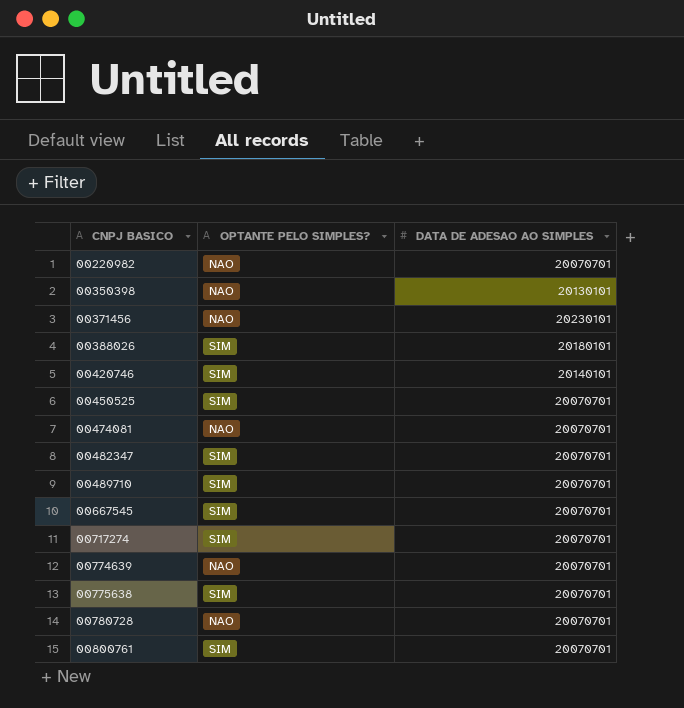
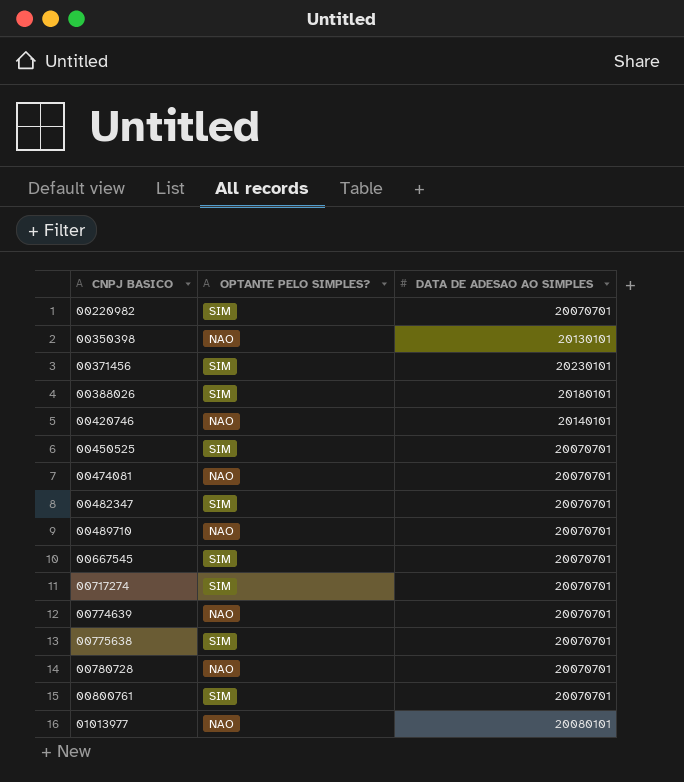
00220982 | OPTANTE PELO SIMPLES?: NAO -> SIM
00371456 | OPTANTE PELO SIMPLES?: NAO -> SIM
00420746 | OPTANTE PELO SIMPLES?: SIM -> NAO
00489710 | OPTANTE PELO SIMPLES?: SIM -> NAO
row 01013977: none -> NAO | 20080101

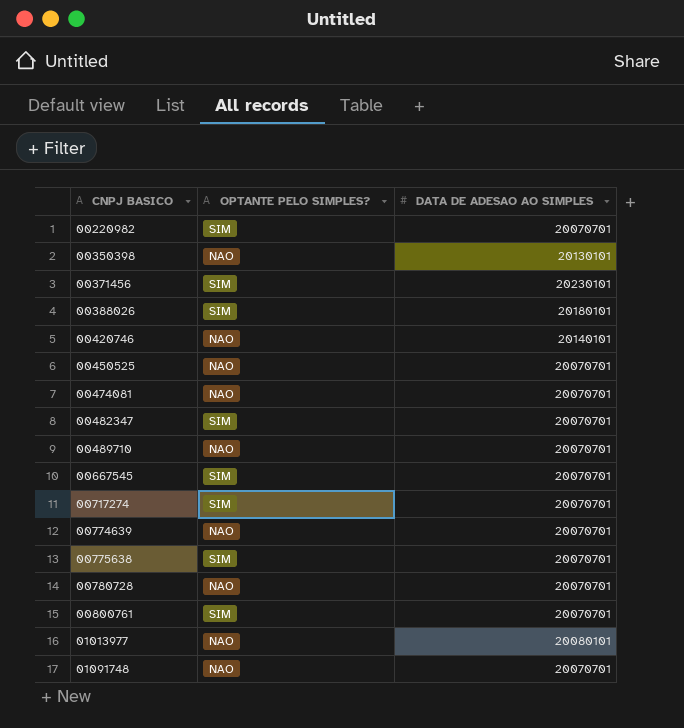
00450525 | OPTANTE PELO SIMPLES?: SIM -> NAO
row 01091748: none -> NAO | 20070701

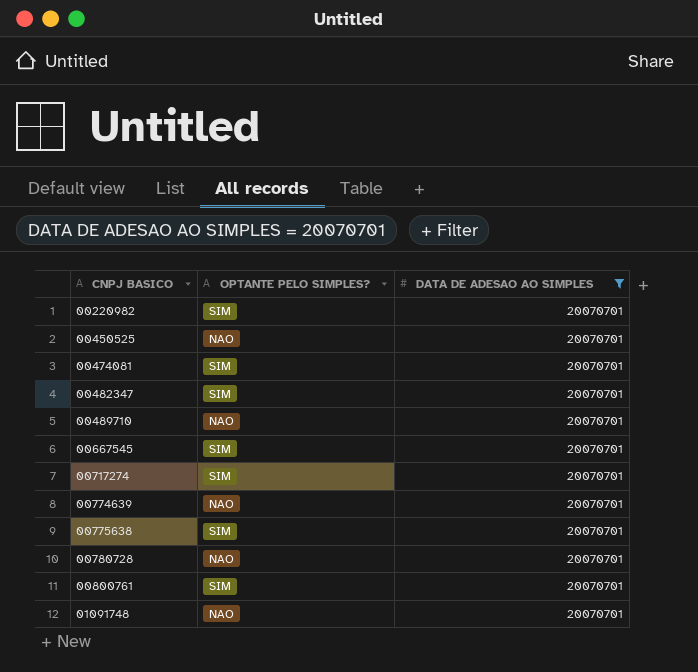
filter: none -> DATA DE ADESAO AO SIMPLES = 20070701
00474081 | OPTANTE PELO SIMPLES?: NAO -> SIM

